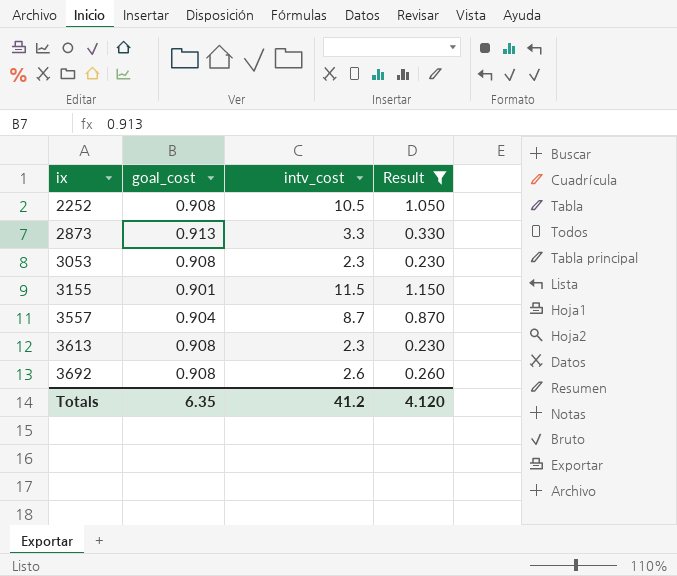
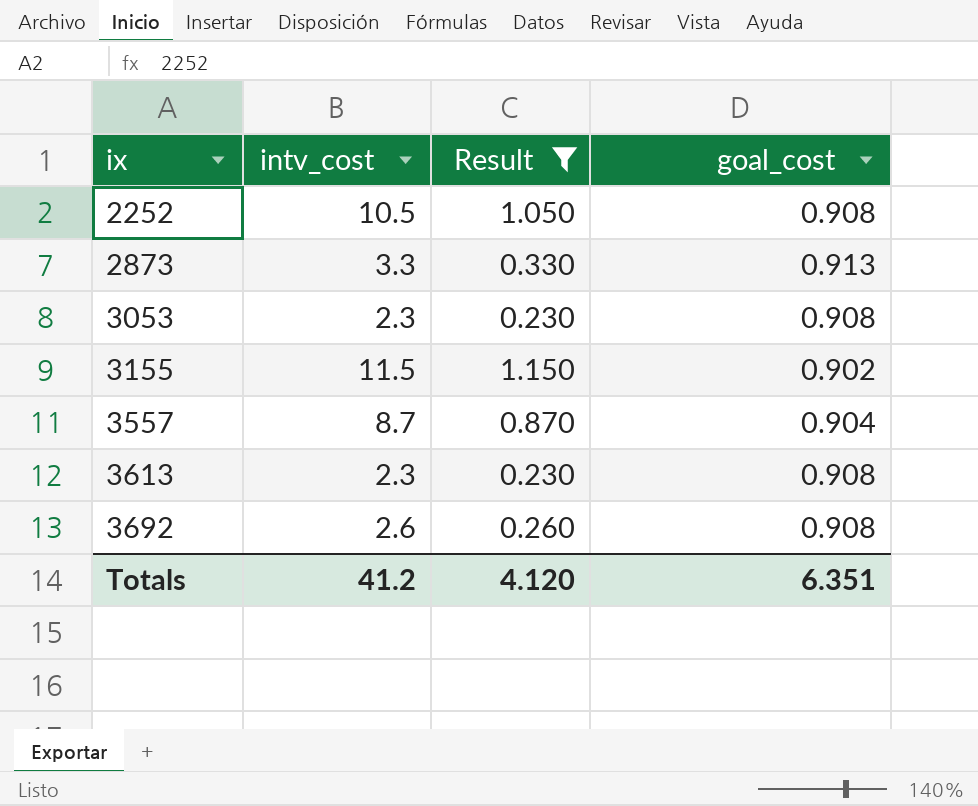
column goal_cost | position: 2 -> 4
3155 | goal_cost: 0.901 -> 0.902
Totals | goal_cost: 6.35 -> 6.351

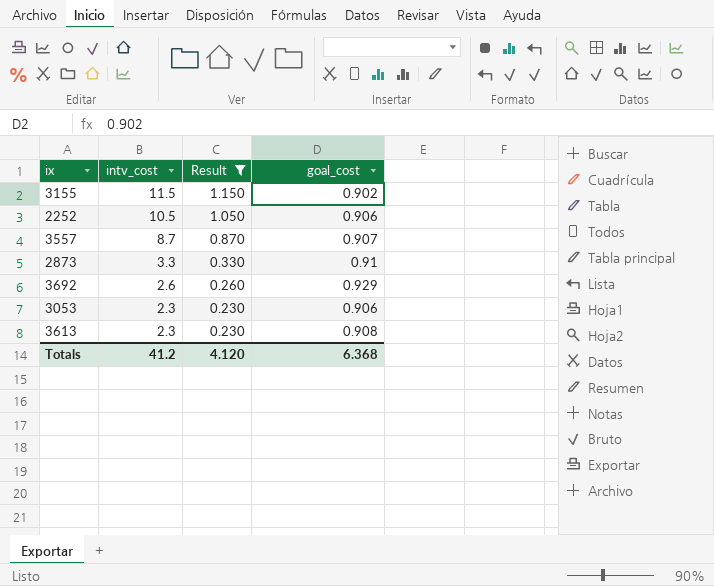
row order: ix ascending -> intv_cost descending
2252 | goal_cost: 0.908 -> 0.906
3557 | goal_cost: 0.904 -> 0.907
2873 | goal_cost: 0.913 -> 0.91
3692 | goal_cost: 0.908 -> 0.929
3053 | goal_cost: 0.908 -> 0.906
Totals | goal_cost: 6.351 -> 6.368

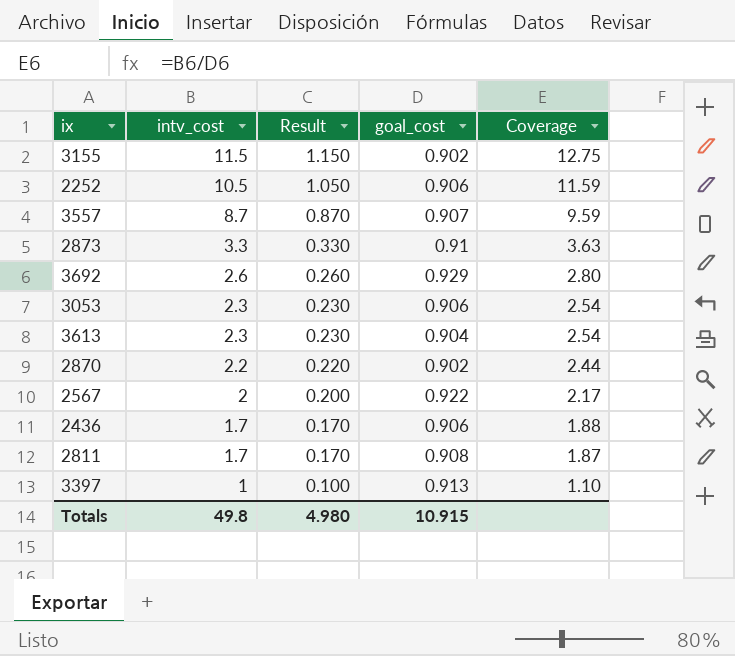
filter: Result >= 0.230 -> none
column Coverage | formula: none -> [intv_cost] / [goal_cost]
3613 | goal_cost: 0.908 -> 0.904
Totals | intv_cost: 41.2 -> 49.8
Totals | Result: 4.120 -> 4.980
Totals | goal_cost: 6.368 -> 10.915

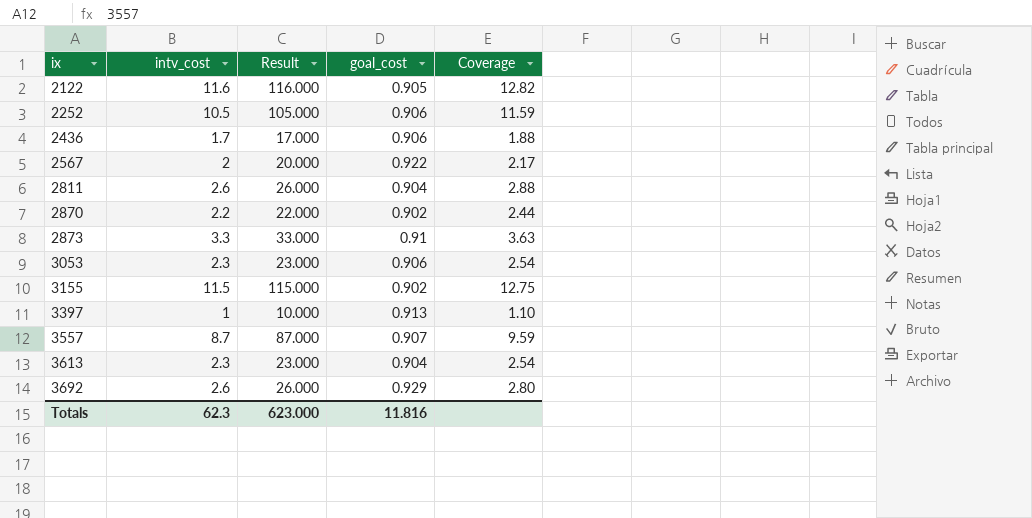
row order: intv_cost descending -> ix ascending
column Result | formula: [intv_cost] * 0.1 -> [intv_cost] * 10
row 2122: none -> 11.6 | 116.000 | 0.905 | 12.82
2811 | intv_cost: 1.7 -> 2.6
2811 | goal_cost: 0.908 -> 0.904
2811 | Coverage: 1.87 -> 2.88
Totals | intv_cost: 49.8 -> 62.3
Totals | Result: 4.980 -> 623.000
Totals | goal_cost: 10.915 -> 11.816

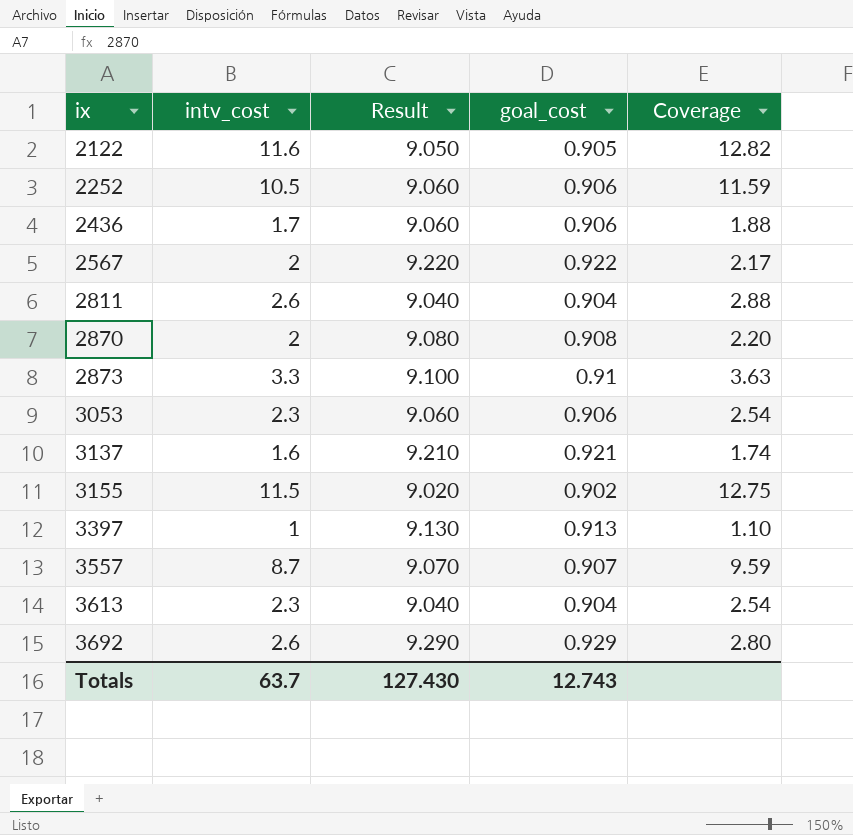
column Result | formula: [intv_cost] * 10 -> [goal_cost] * 10
2870 | intv_cost: 2.2 -> 2
2870 | goal_cost: 0.902 -> 0.908
2870 | Coverage: 2.44 -> 2.20
row 3137: none -> 1.6 | 9.210 | 0.921 | 1.74
Totals | intv_cost: 62.3 -> 63.7
Totals | Result: 623.000 -> 127.430
Totals | goal_cost: 11.816 -> 12.743

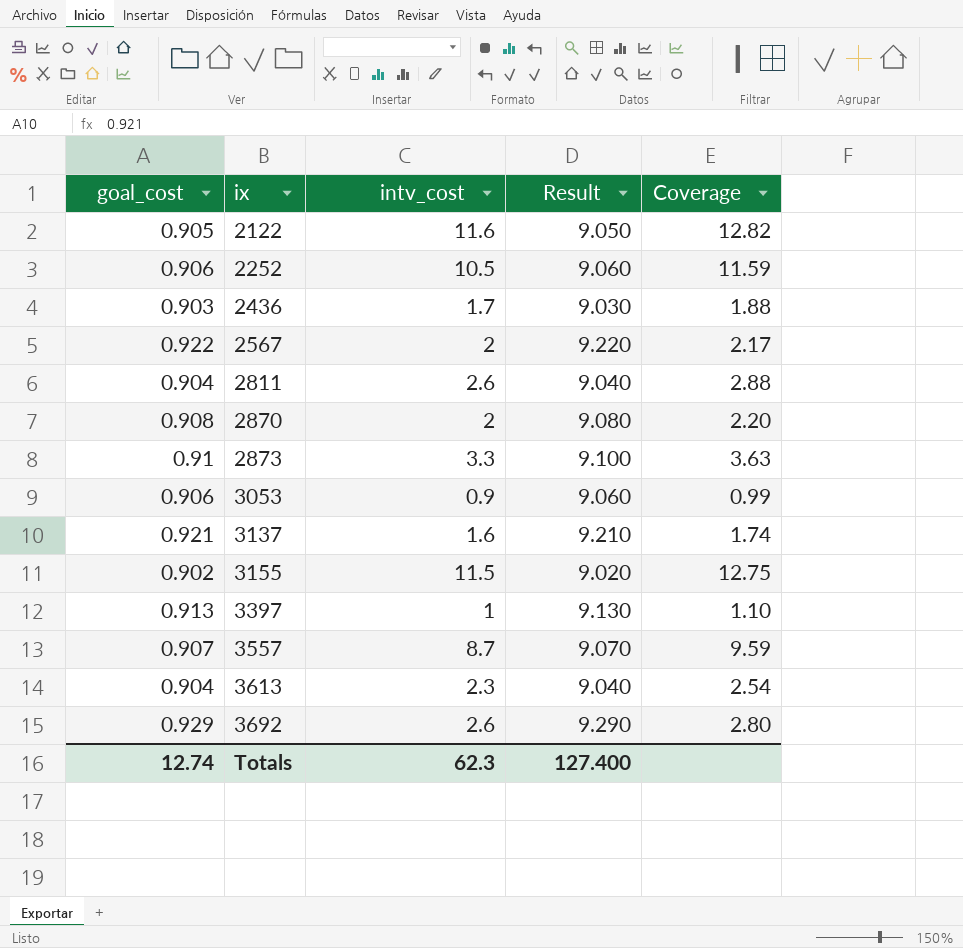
column goal_cost | position: 4 -> 1
2436 | goal_cost: 0.906 -> 0.903
2436 | Result: 9.060 -> 9.030
3053 | intv_cost: 2.3 -> 0.9
3053 | Coverage: 2.54 -> 0.99
Totals | goal_cost: 12.743 -> 12.74
Totals | intv_cost: 63.7 -> 62.3
Totals | Result: 127.430 -> 127.400

